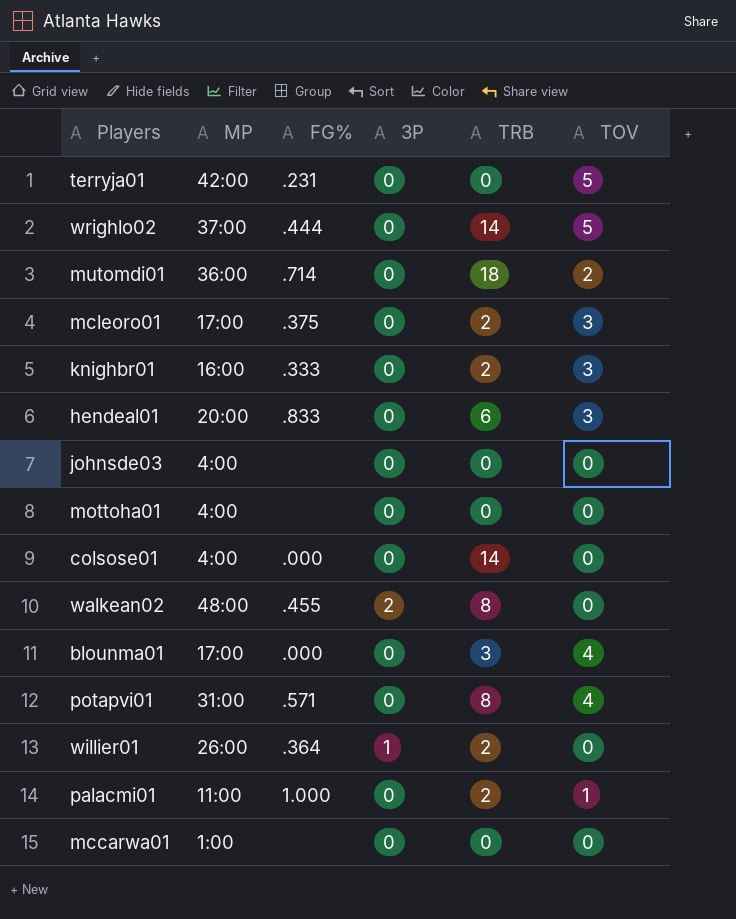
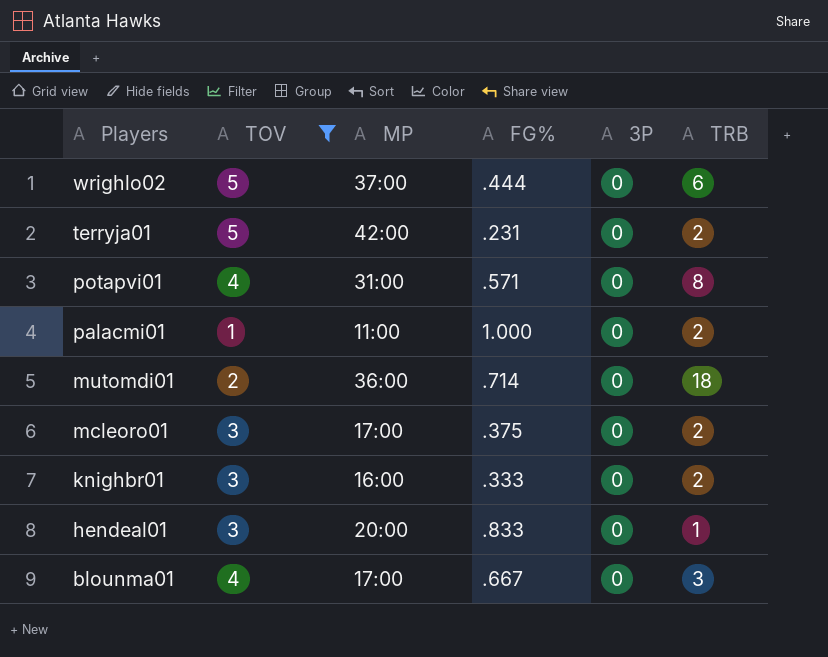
filter: none -> TOV != 0
row order: none -> Players descending
column TOV | position: 6 -> 2
wrighlo02 | TRB: 14 -> 6
terryja01 | TRB: 0 -> 2
hendeal01 | TRB: 6 -> 1
blounma01 | FG%: .000 -> .667

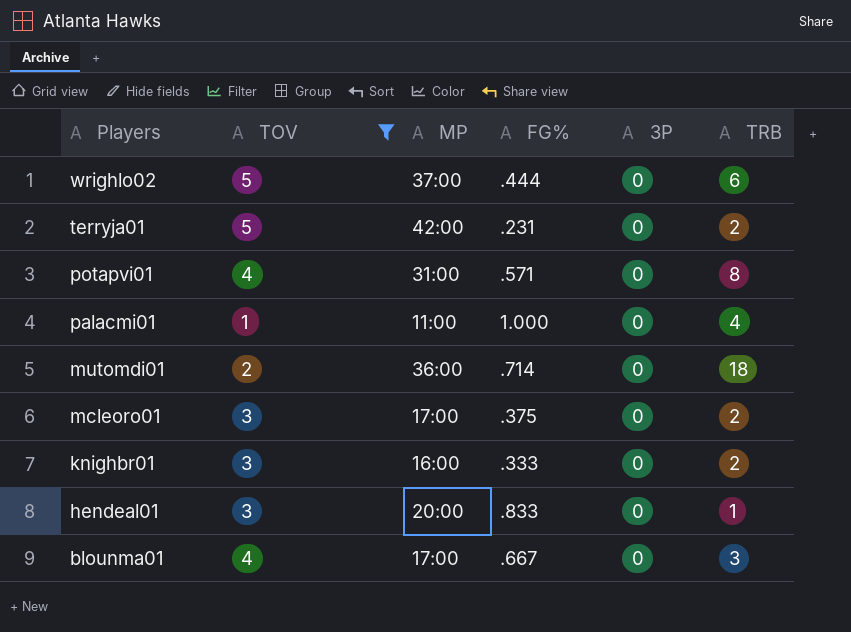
palacmi01 | TRB: 2 -> 4

